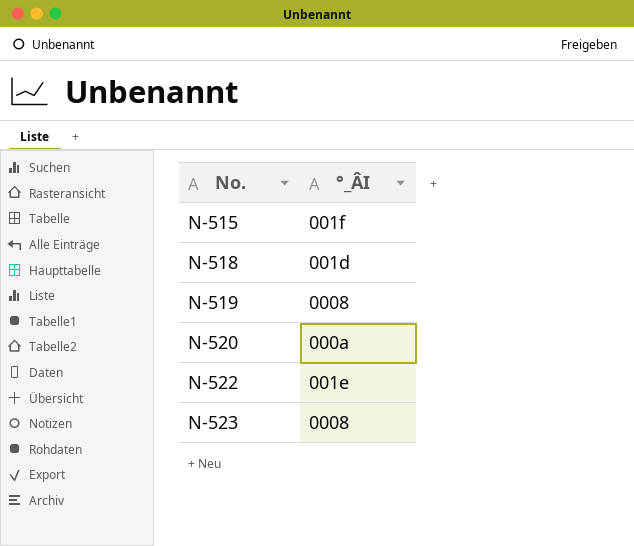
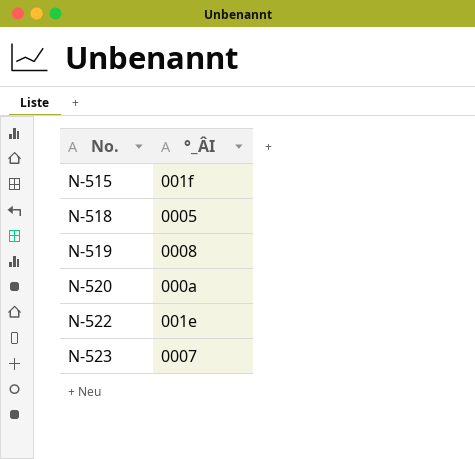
N-518 | °_ÂI: 001d -> 0005
N-523 | °_ÂI: 0008 -> 0007

